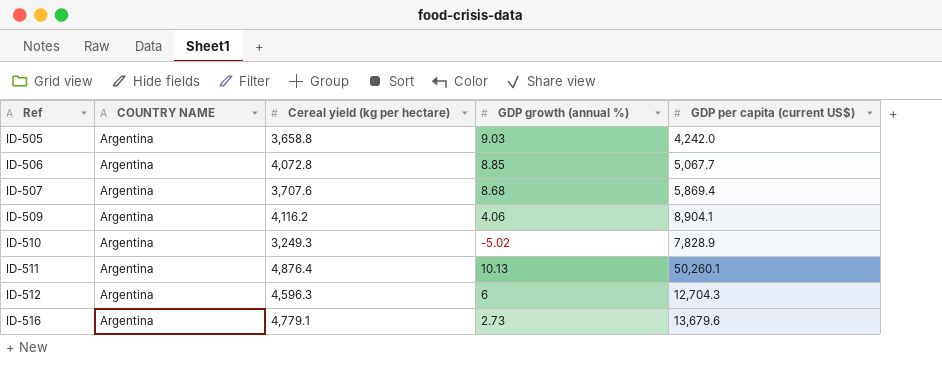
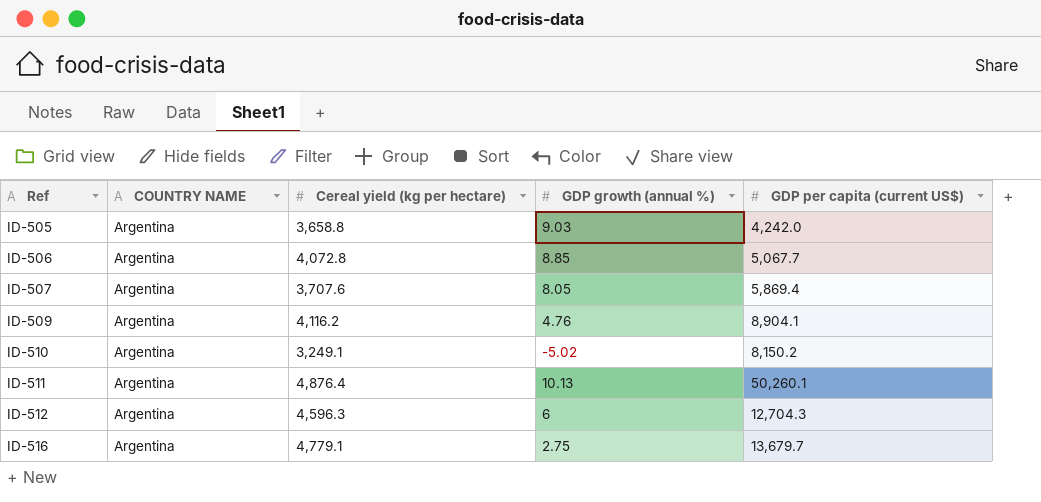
ID-507 | GDP growth (annual %): 8.68 -> 8.05
ID-509 | GDP growth (annual %): 4.06 -> 4.76
ID-510 | Cereal yield (kg per hectare): 3,249.3 -> 3,249.1
ID-510 | GDP per capita (current US$): 7,828.9 -> 8,150.2
ID-516 | GDP growth (annual %): 2.73 -> 2.75
ID-516 | GDP per capita (current US$): 13,679.6 -> 13,679.7

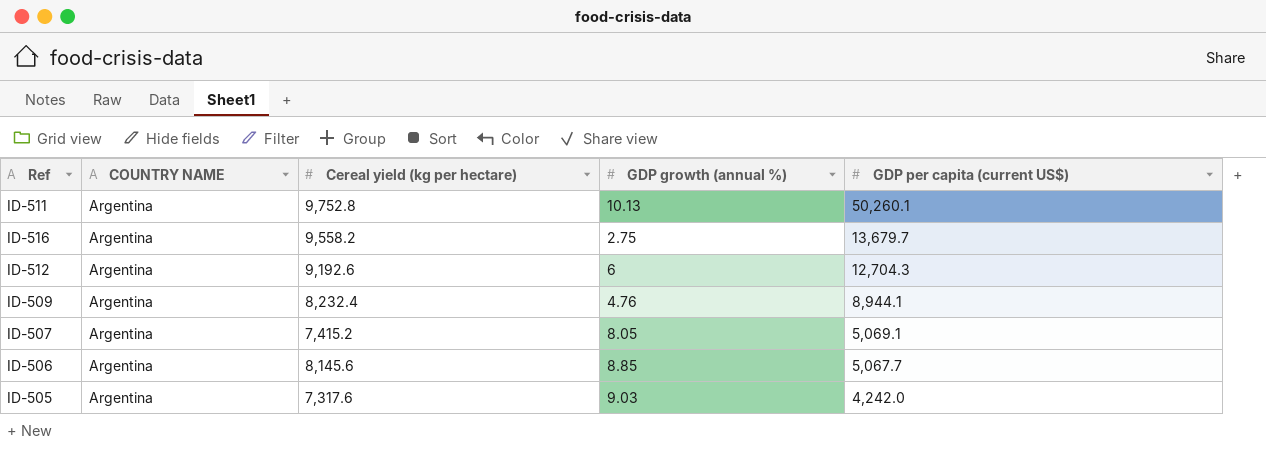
row order: Ref ascending -> GDP per capita (current US$) descending
row ID-510: Argentina | 3,249.1 | -5.02 | 8,150.2 -> none
ID-511 | Cereal yield (kg per hectare): 4,876.4 -> 9,752.8
ID-516 | Cereal yield (kg per hectare): 4,779.1 -> 9,558.2
ID-512 | Cereal yield (kg per hectare): 4,596.3 -> 9,192.6
ID-509 | Cereal yield (kg per hectare): 4,116.2 -> 8,232.4
ID-509 | GDP per capita (current US$): 8,904.1 -> 8,944.1
ID-507 | Cereal yield (kg per hectare): 3,707.6 -> 7,415.2
ID-507 | GDP per capita (current US$): 5,869.4 -> 5,069.1
ID-506 | Cereal yield (kg per hectare): 4,072.8 -> 8,145.6
ID-505 | Cereal yield (kg per hectare): 3,658.8 -> 7,317.6

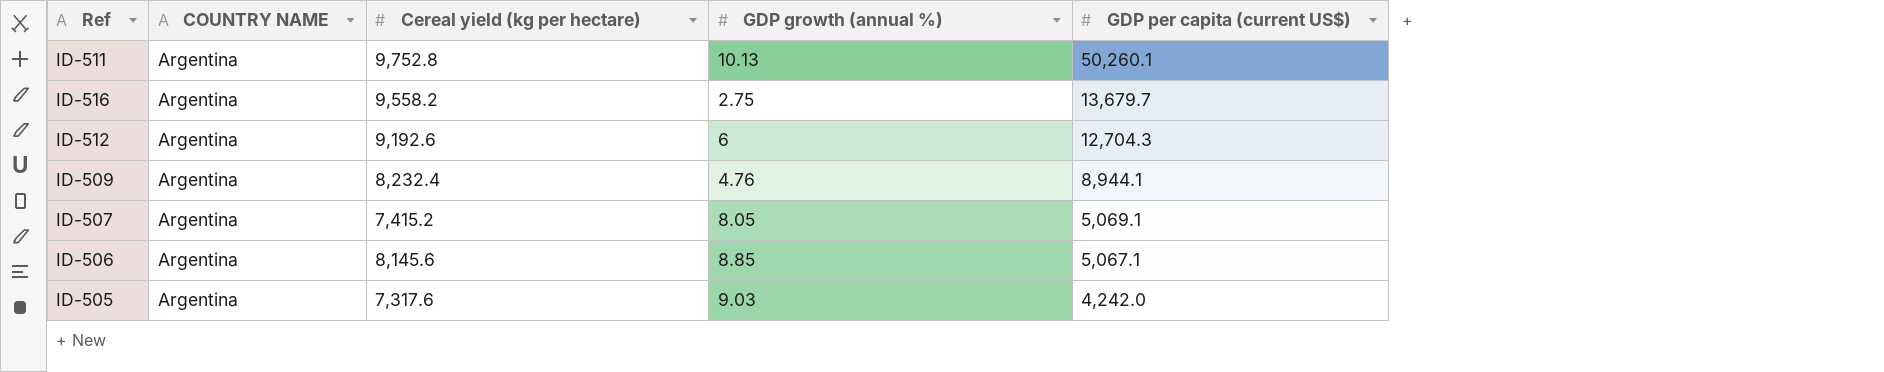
ID-506 | GDP per capita (current US$): 5,067.7 -> 5,067.1

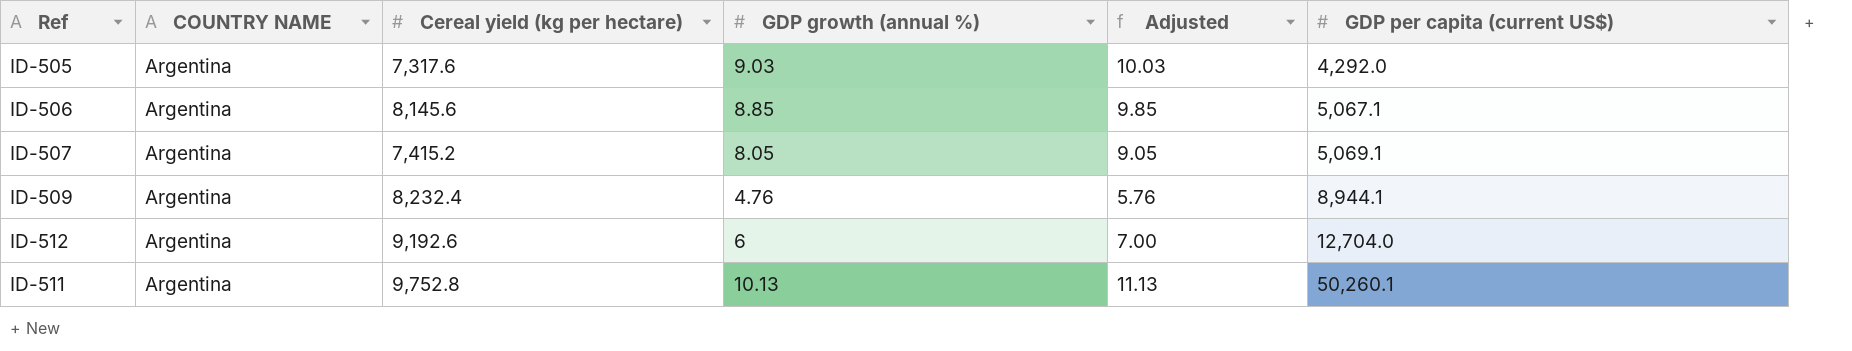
row order: GDP per capita (current US$) descending -> GDP per capita (current US$) ascending
column Adjusted | formula: none -> [GDP growth (annual %)] + 1
row ID-516: Argentina | 9,558.2 | 2.75 | 13,679.7 -> none
ID-505 | GDP per capita (current US$): 4,242.0 -> 4,292.0
ID-512 | GDP per capita (current US$): 12,704.3 -> 12,704.0

